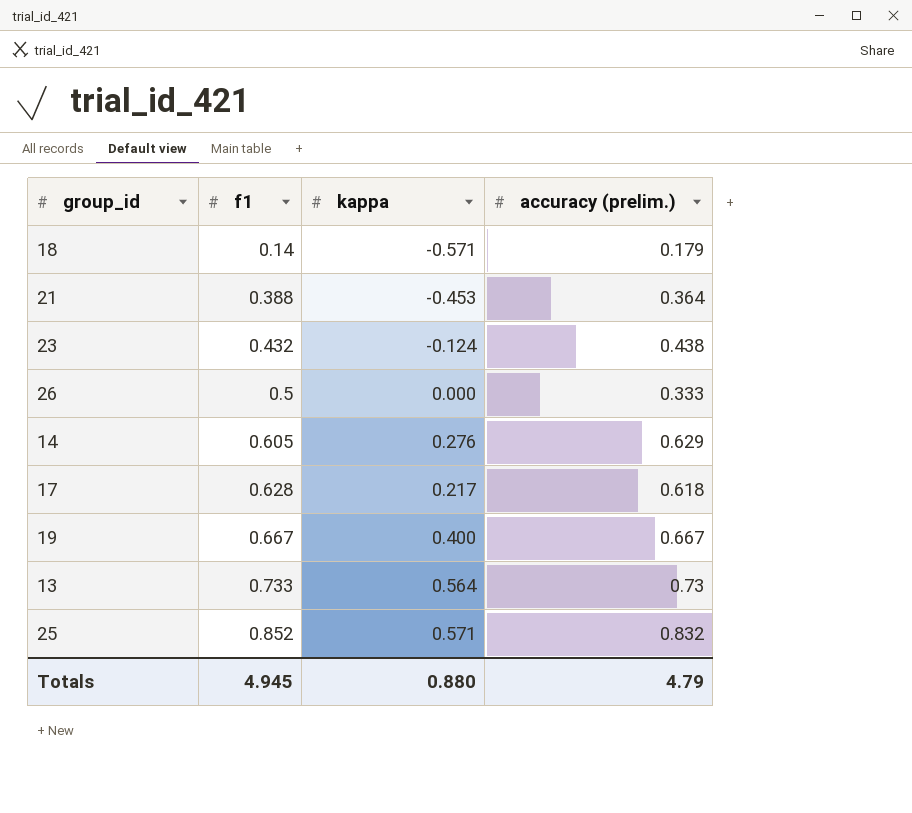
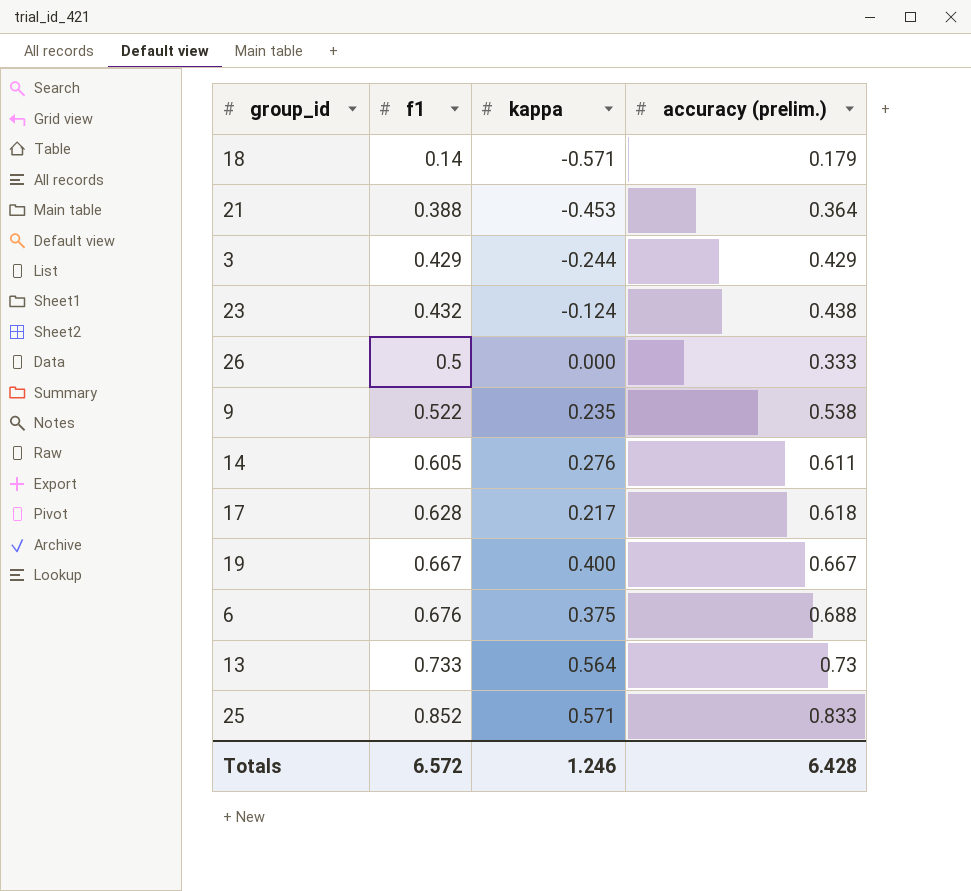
row 3: none -> 0.429 | -0.244 | 0.429
row 9: none -> 0.522 | 0.235 | 0.538
14 | accuracy (prelim.): 0.629 -> 0.611
row 6: none -> 0.676 | 0.375 | 0.688
25 | accuracy (prelim.): 0.832 -> 0.833
Totals | f1: 4.945 -> 6.572
Totals | kappa: 0.880 -> 1.246
Totals | accuracy (prelim.): 4.79 -> 6.428

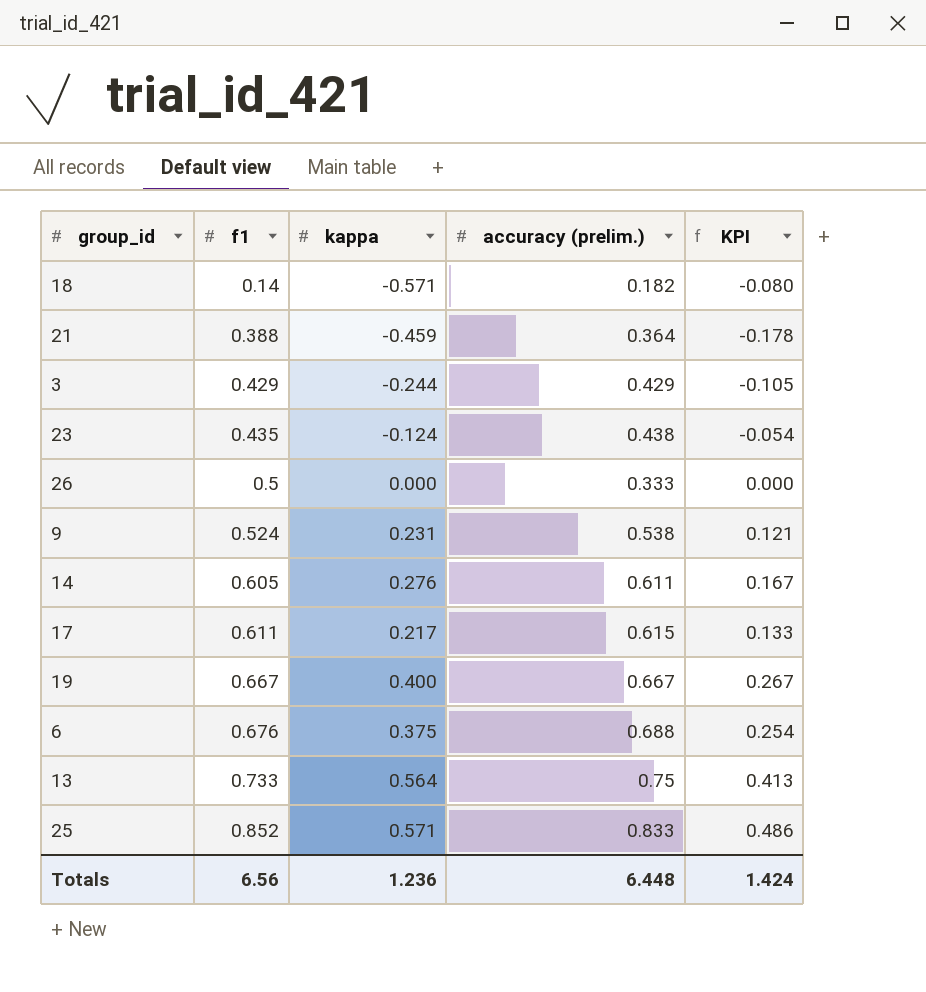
column KPI | formula: none -> [f1] * [kappa]
18 | accuracy (prelim.): 0.179 -> 0.182
21 | kappa: -0.453 -> -0.459
23 | f1: 0.432 -> 0.435
9 | f1: 0.522 -> 0.524
9 | kappa: 0.235 -> 0.231
17 | f1: 0.628 -> 0.611
17 | accuracy (prelim.): 0.618 -> 0.615
13 | accuracy (prelim.): 0.73 -> 0.75
Totals | f1: 6.572 -> 6.56
Totals | kappa: 1.246 -> 1.236
Totals | accuracy (prelim.): 6.428 -> 6.448

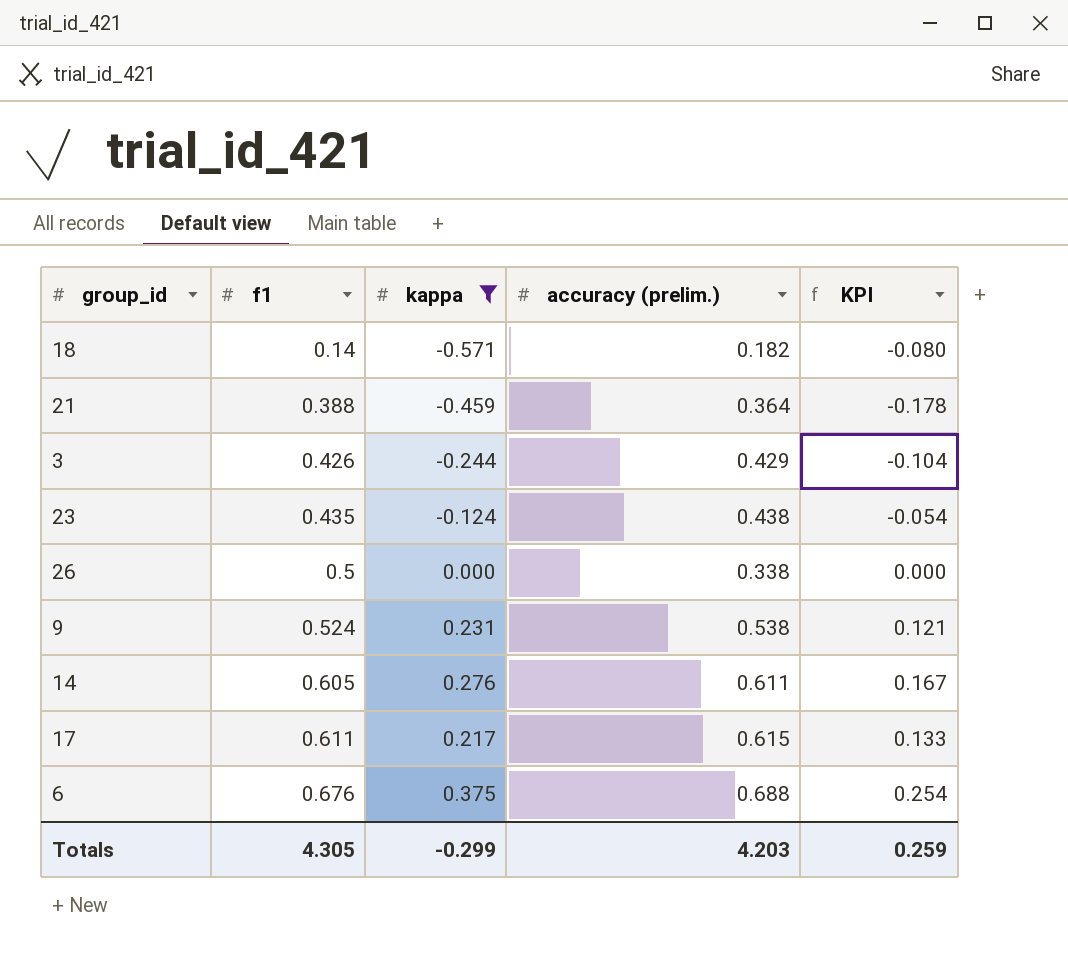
filter: none -> kappa <= 0.375
3 | f1: 0.429 -> 0.426
3 | KPI: -0.105 -> -0.104
26 | accuracy (prelim.): 0.333 -> 0.338
Totals | f1: 6.56 -> 4.305
Totals | kappa: 1.236 -> -0.299
Totals | accuracy (prelim.): 6.448 -> 4.203
Totals | KPI: 1.424 -> 0.259

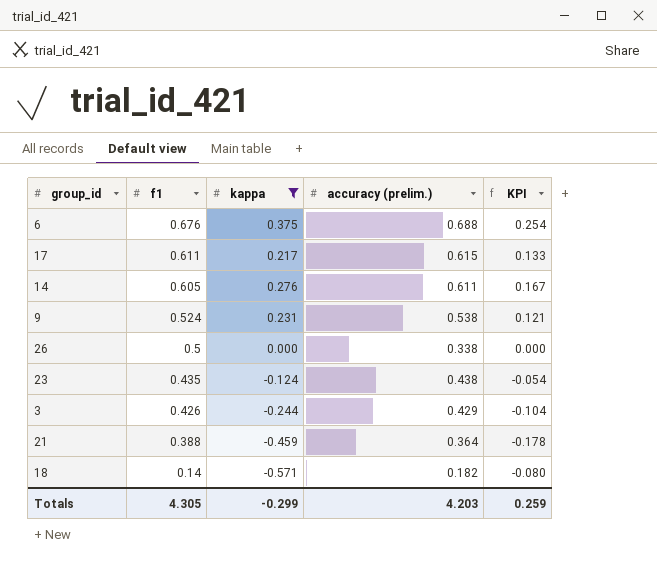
row order: f1 ascending -> f1 descending

